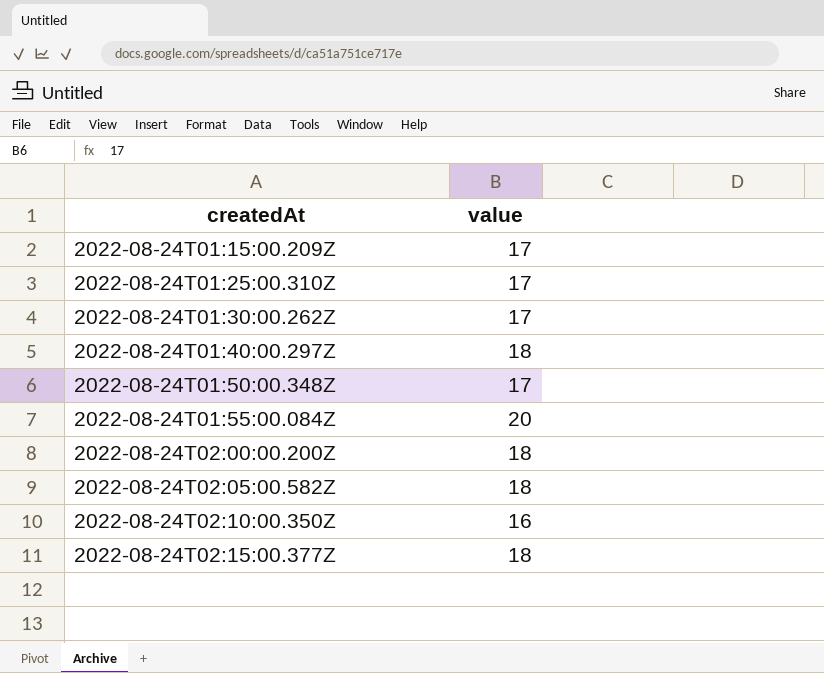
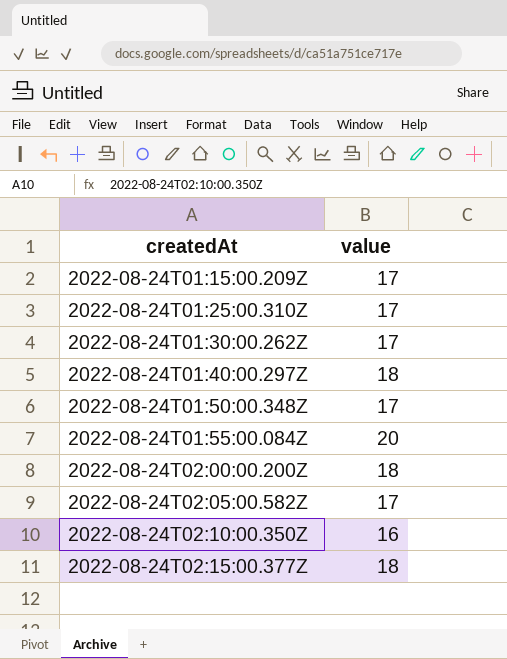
2022-08-24T02:05:00.582Z | value: 18 -> 17

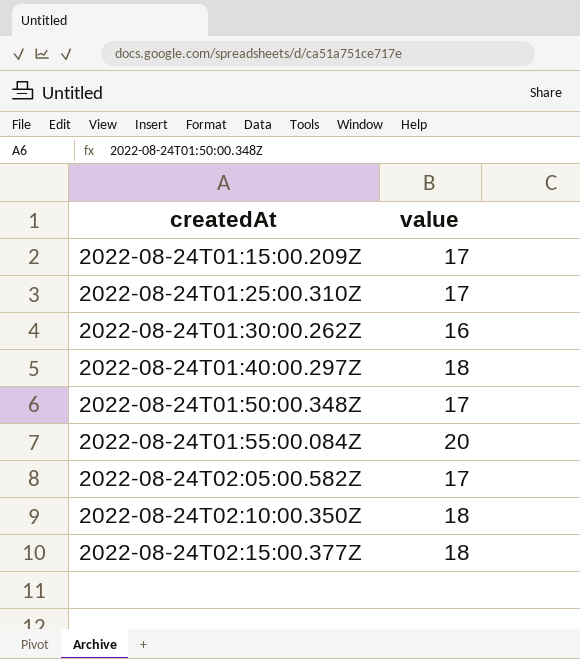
row 2022-08-24T02:00:00.200Z: 18 -> none
2022-08-24T01:30:00.262Z | value: 17 -> 16
2022-08-24T02:10:00.350Z | value: 16 -> 18

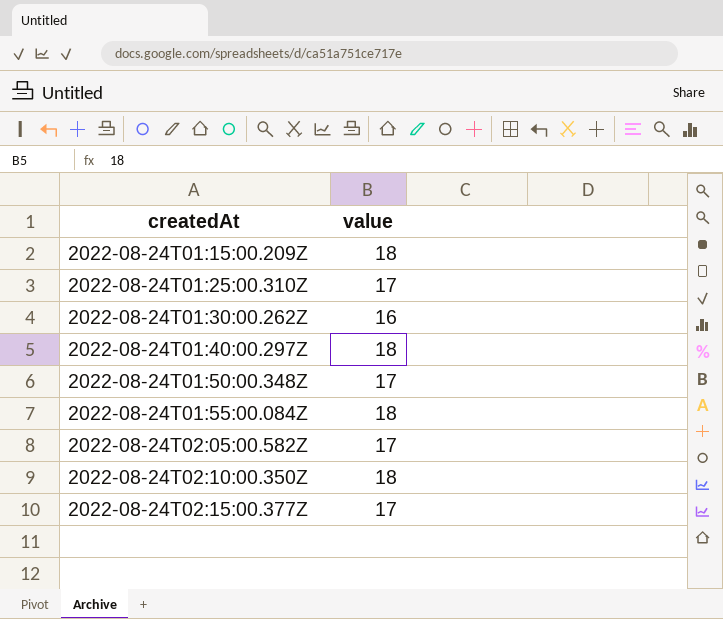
2022-08-24T01:15:00.209Z | value: 17 -> 18
2022-08-24T01:55:00.084Z | value: 20 -> 18
2022-08-24T02:15:00.377Z | value: 18 -> 17

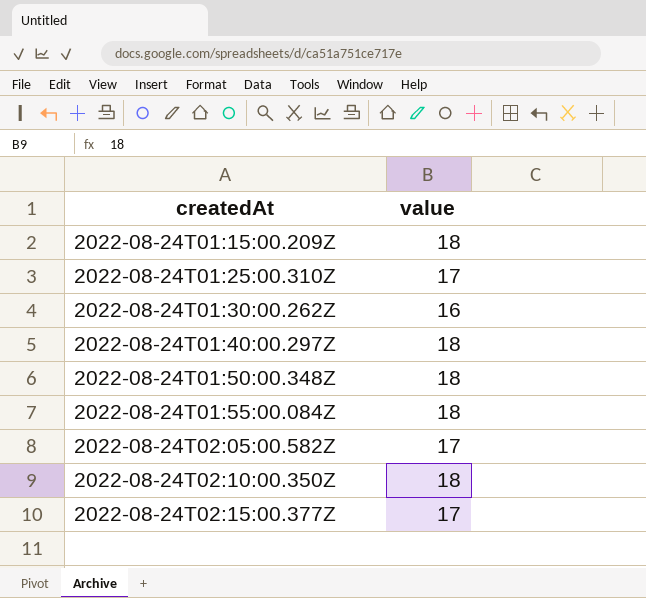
2022-08-24T01:50:00.348Z | value: 17 -> 18

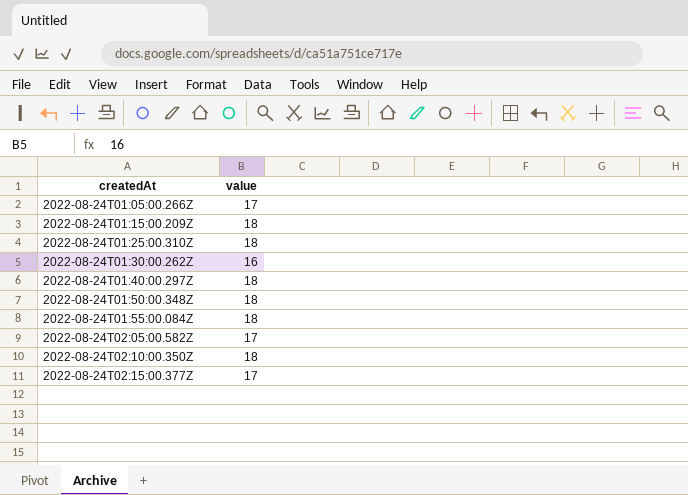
row 2022-08-24T01:05:00.266Z: none -> 17
2022-08-24T01:25:00.310Z | value: 17 -> 18

